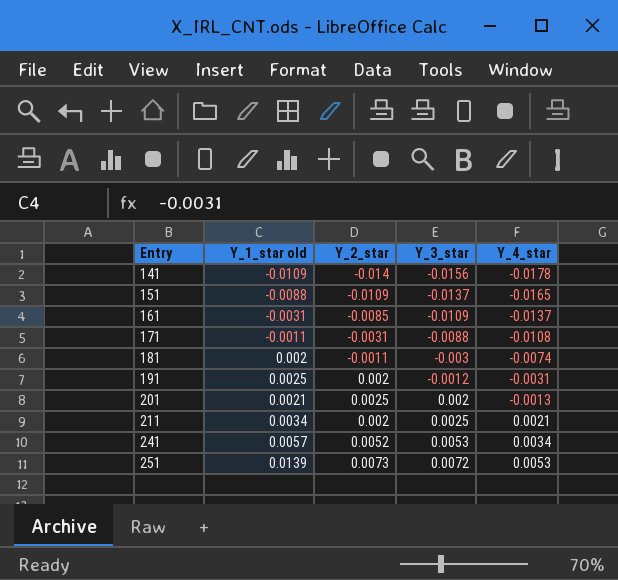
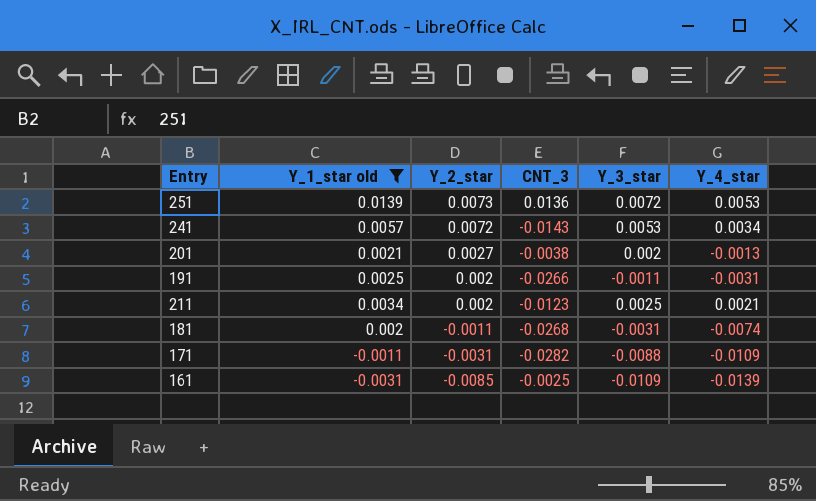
filter: none -> Y_1_star old >= -0.0031
row order: Entry ascending -> Y_2_star descending
column CNT_3 | position: none -> 4
241 | Y_2_star: 0.0052 -> 0.0072
201 | Y_2_star: 0.0025 -> 0.0027
191 | Y_3_star: -0.0012 -> -0.0011
181 | Y_3_star: -0.003 -> -0.0031
171 | Y_4_star: -0.0108 -> -0.0109
161 | Y_4_star: -0.0137 -> -0.0139

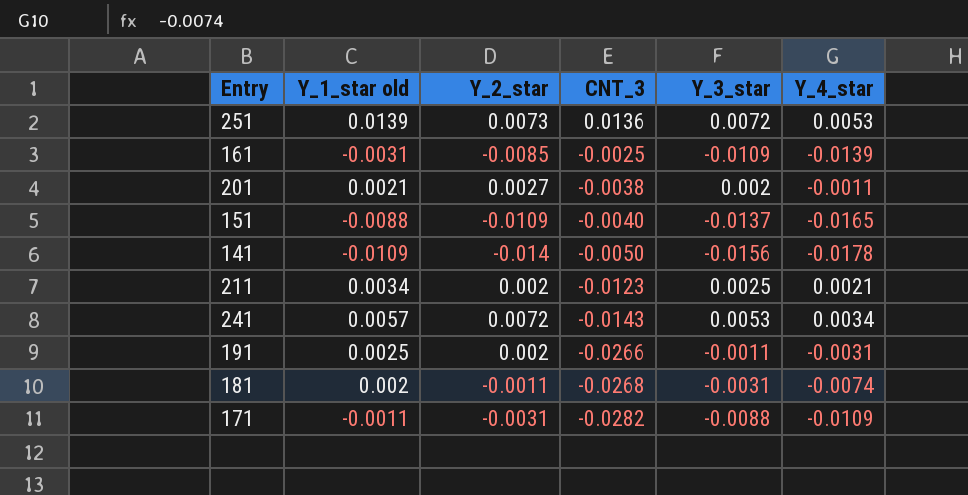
filter: Y_1_star old >= -0.0031 -> none
row order: Y_2_star descending -> CNT_3 descending
201 | Y_4_star: -0.0013 -> -0.0011

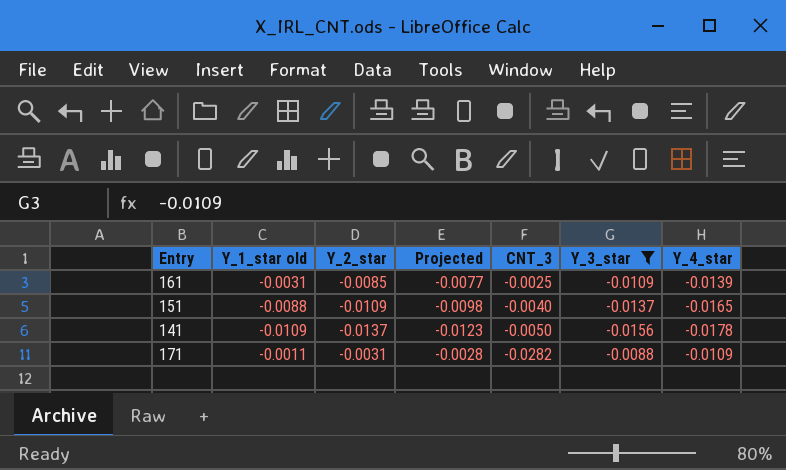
filter: none -> Y_3_star <= -0.0088
column Projected | formula: none -> [Y_2_star] * 0.9
141 | Y_2_star: -0.014 -> -0.0137

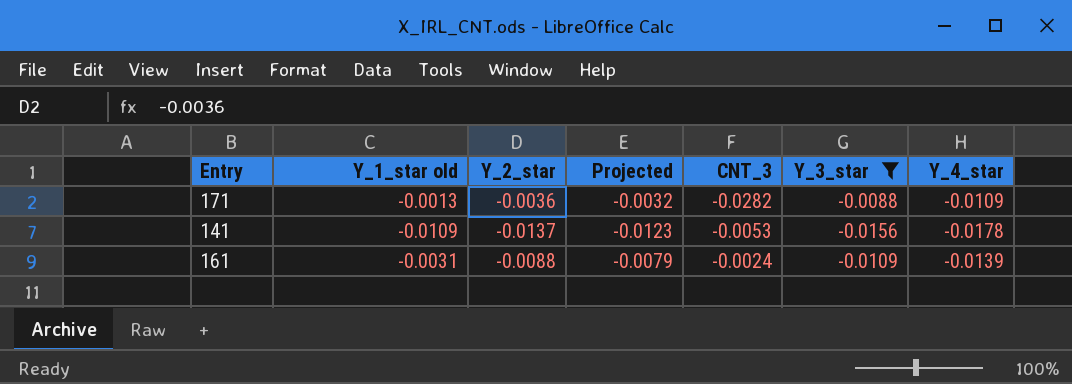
row order: CNT_3 descending -> CNT_3 ascending
row 151: -0.0088 | -0.0109 | -0.0098 | -0.0040 | -0.0137 | -0.0165 -> none
171 | Y_1_star old: -0.0011 -> -0.0013
171 | Y_2_star: -0.0031 -> -0.0036
171 | Projected: -0.0028 -> -0.0032
141 | CNT_3: -0.0050 -> -0.0053
161 | Y_2_star: -0.0085 -> -0.0088
161 | Projected: -0.0077 -> -0.0079
161 | CNT_3: -0.0025 -> -0.0024

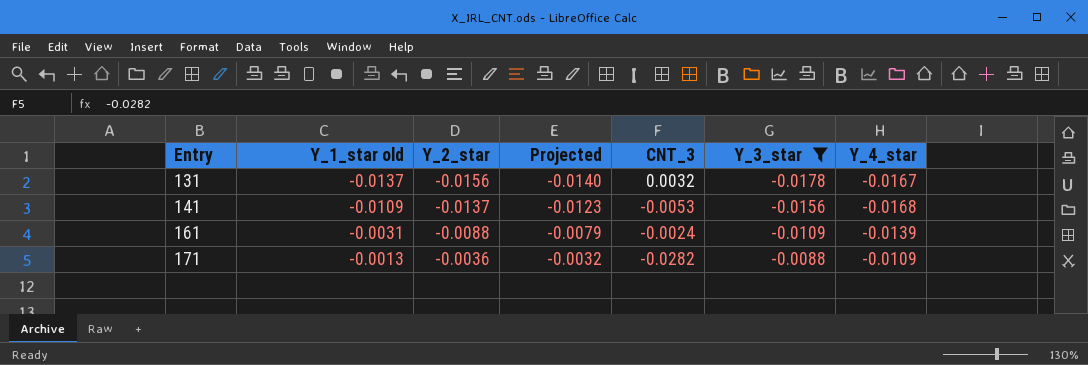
row order: CNT_3 ascending -> Entry ascending
row 131: none -> -0.0137 | -0.0156 | -0.0140 | 0.0032 | -0.0178 | -0.0167
141 | Y_4_star: -0.0178 -> -0.0168

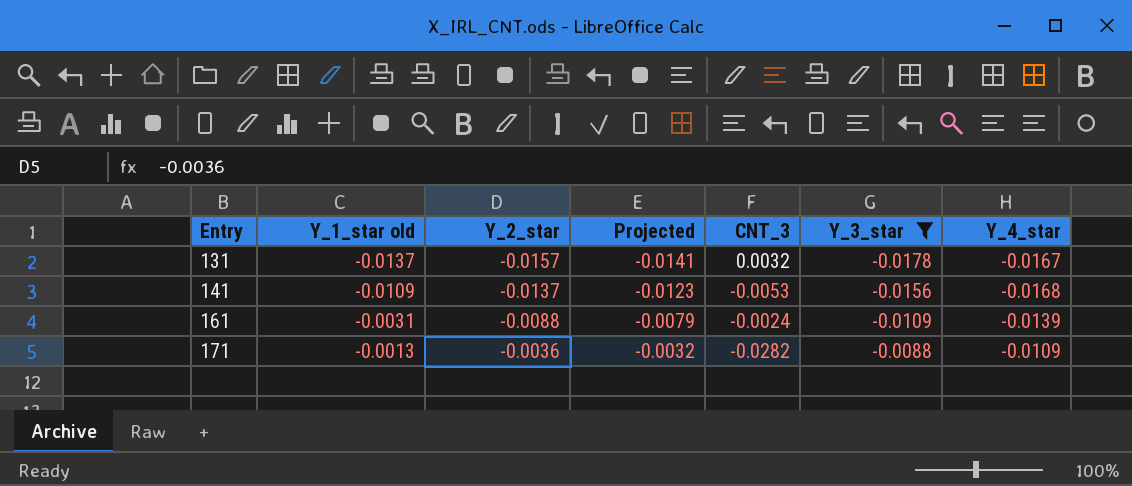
131 | Y_2_star: -0.0156 -> -0.0157
131 | Projected: -0.0140 -> -0.0141

